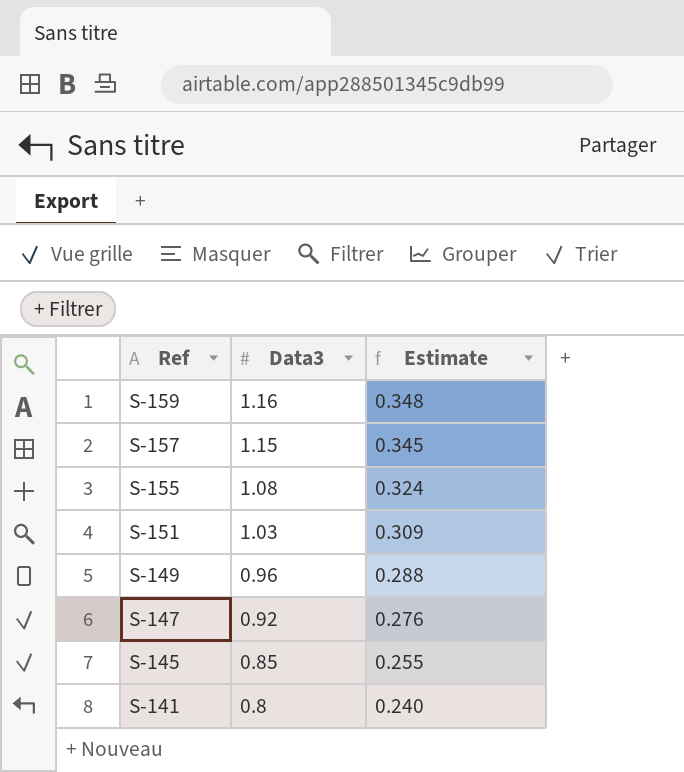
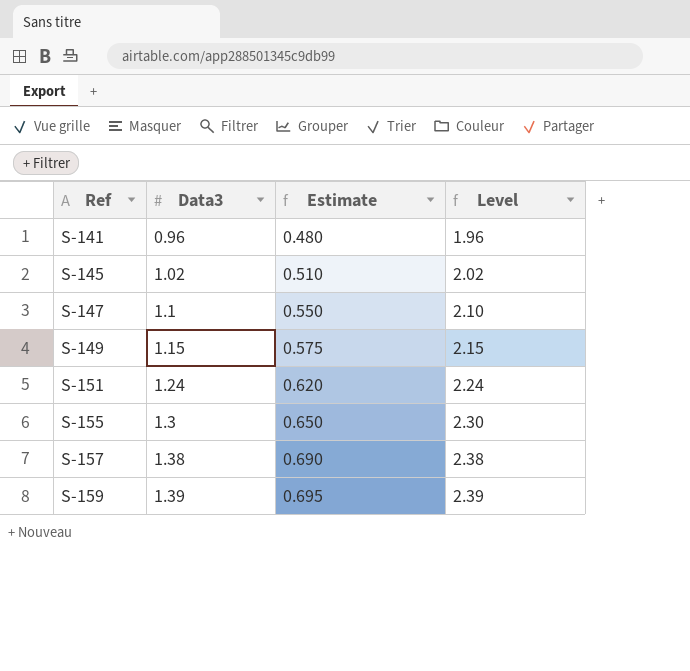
row order: Ref descending -> Ref ascending
column Estimate | formula: [Data3] * 0.3 -> [Data3] * 0.5
column Level | formula: none -> [Data3] + 1
S-141 | Data3: 0.8 -> 0.96
S-145 | Data3: 0.85 -> 1.02
S-147 | Data3: 0.92 -> 1.1
S-149 | Data3: 0.96 -> 1.15
S-151 | Data3: 1.03 -> 1.24
S-155 | Data3: 1.08 -> 1.3
S-157 | Data3: 1.15 -> 1.38
S-159 | Data3: 1.16 -> 1.39

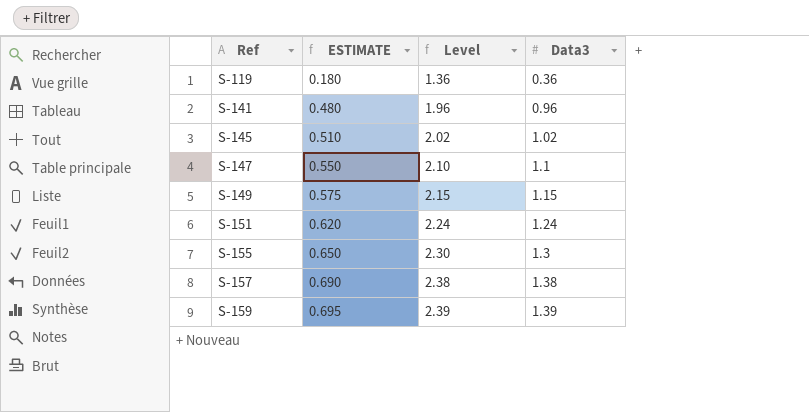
column name: Estimate -> ESTIMATE
column Data3 | position: 2 -> 4
row S-119: none -> 0.180 | 1.36 | 0.36

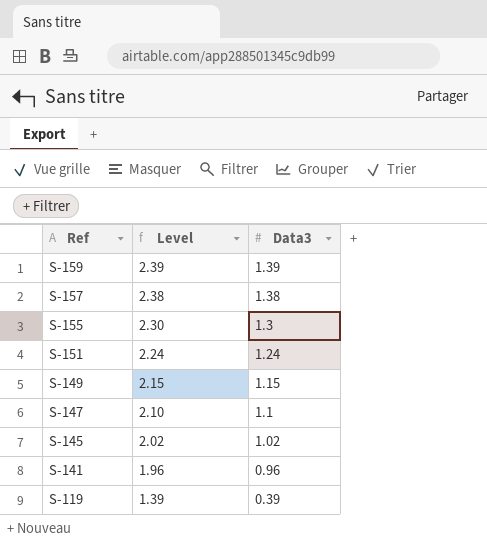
row order: Ref ascending -> Ref descending
column ESTIMATE | formula: [Data3] * 0.5 -> none
S-119 | Level: 1.36 -> 1.39
S-119 | Data3: 0.36 -> 0.39

